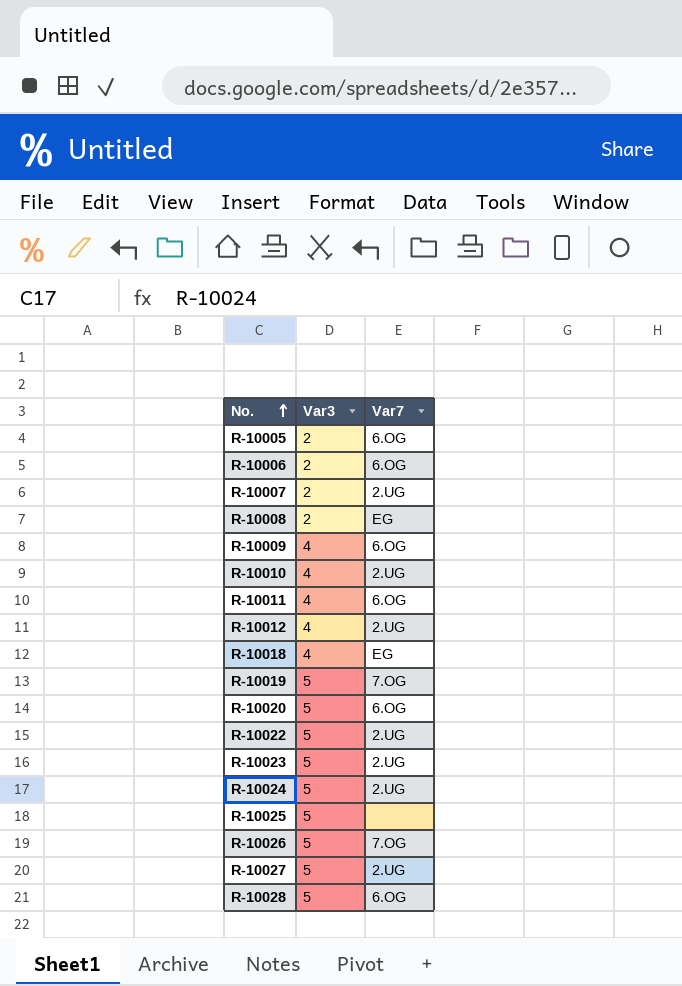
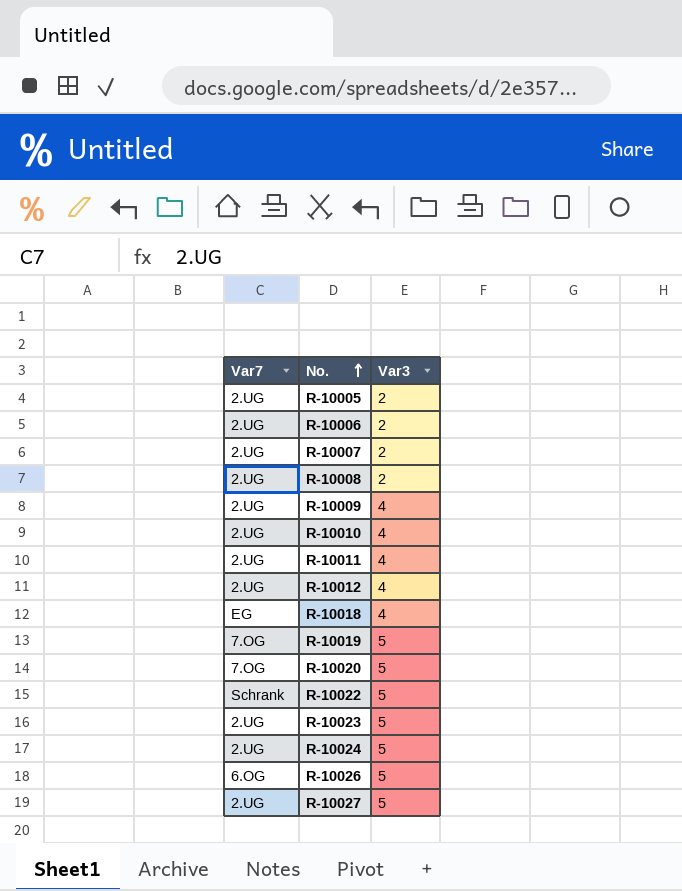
column Var7 | position: 3 -> 1
row R-10025: 5 | none -> none
row R-10028: 5 | 6.OG -> none
R-10005 | Var7: 6.OG -> 2.UG
R-10006 | Var7: 6.OG -> 2.UG
R-10008 | Var7: EG -> 2.UG
R-10009 | Var7: 6.OG -> 2.UG
R-10011 | Var7: 6.OG -> 2.UG
R-10020 | Var7: 6.OG -> 7.OG
R-10022 | Var7: 2.UG -> Schrank
R-10026 | Var7: 7.OG -> 6.OG

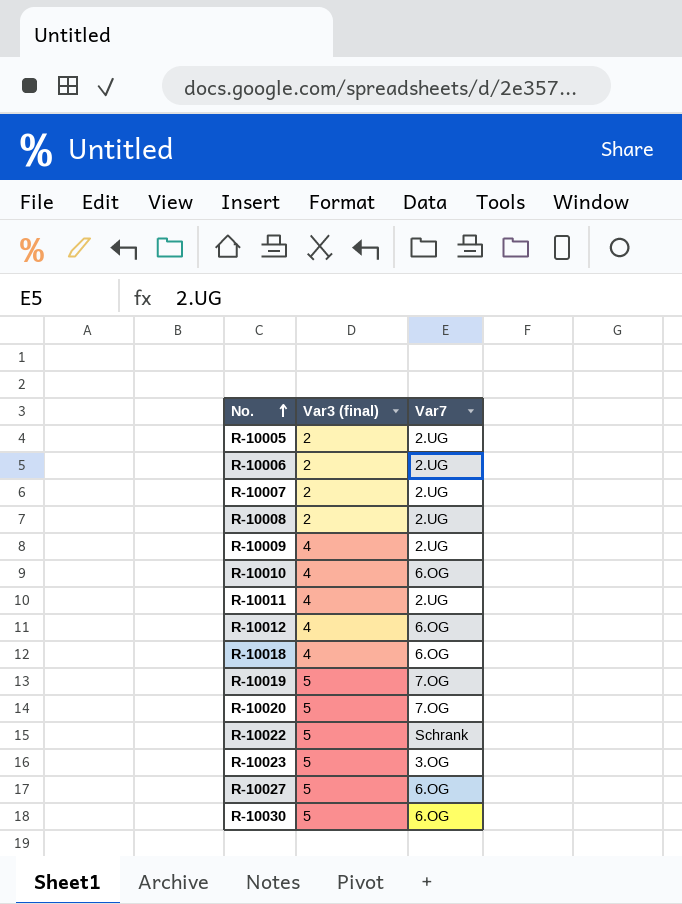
column name: Var3 -> Var3 (final)
column Var7 | position: 1 -> 3
row R-10024: 2.UG | 5 -> none
row R-10026: 6.OG | 5 -> none
R-10010 | Var7: 2.UG -> 6.OG
R-10012 | Var7: 2.UG -> 6.OG
R-10018 | Var7: EG -> 6.OG
R-10023 | Var7: 2.UG -> 3.OG
R-10027 | Var7: 2.UG -> 6.OG
row R-10030: none -> 5 | 6.OG

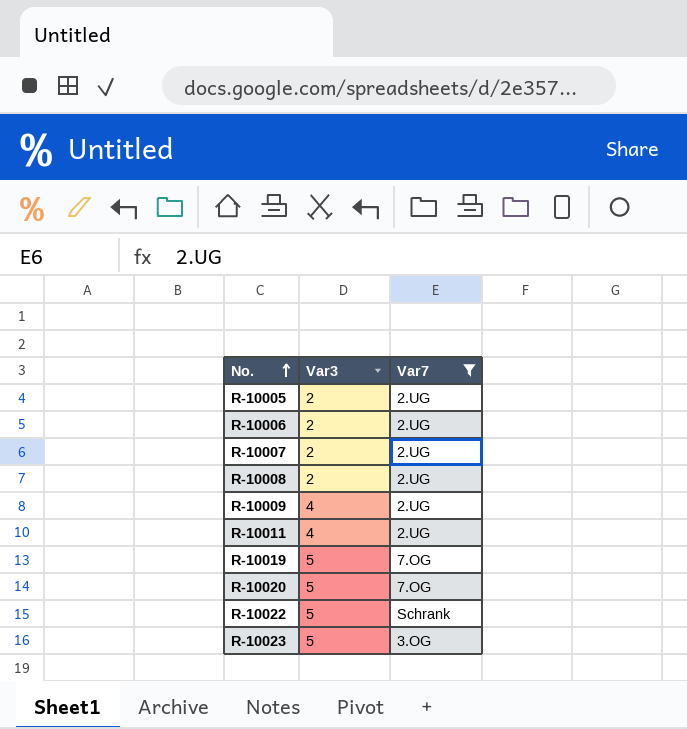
filter: none -> Var7 != 6.OG
column name: Var3 (final) -> Var3

